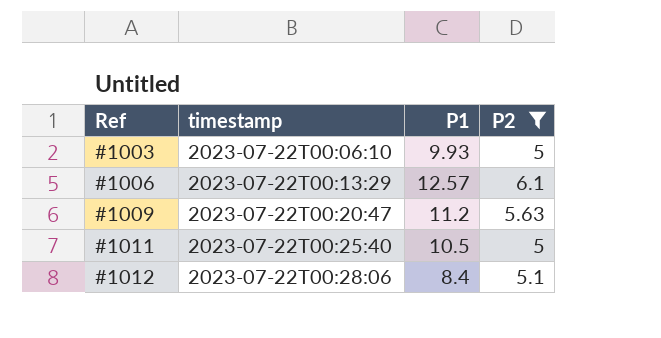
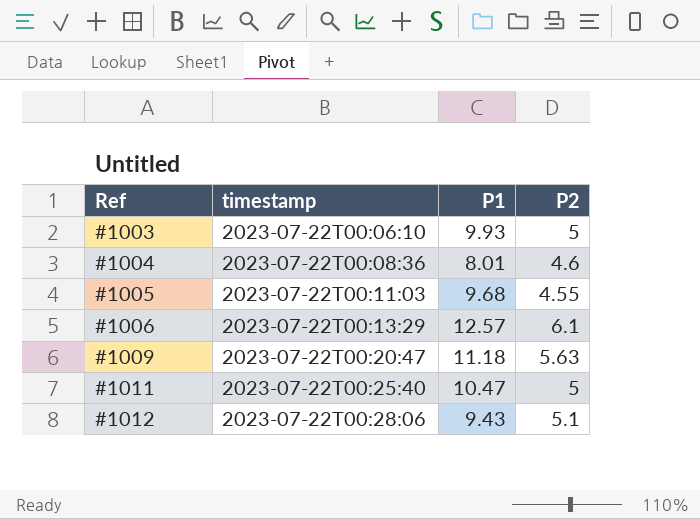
filter: P2 >= 5 -> none
#1009 | P1: 11.2 -> 11.18
#1011 | P1: 10.5 -> 10.47
#1012 | P1: 8.4 -> 9.43

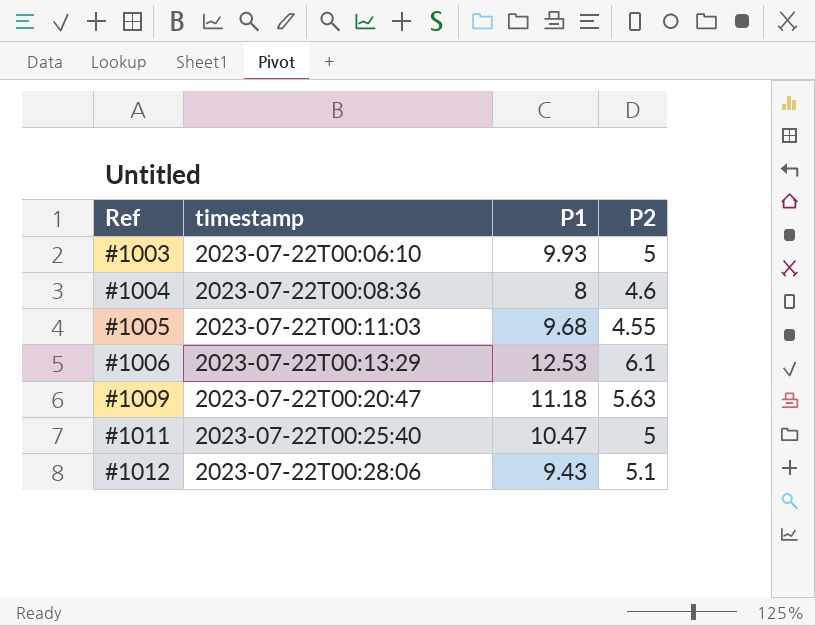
#1004 | P1: 8.01 -> 8
#1006 | P1: 12.57 -> 12.53

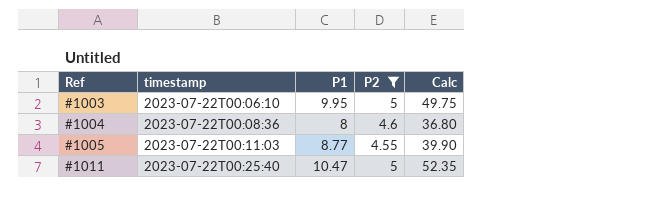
filter: none -> P2 <= 5
column Calc | formula: none -> [P1] * [P2]
#1003 | P1: 9.93 -> 9.95
#1005 | P1: 9.68 -> 8.77

